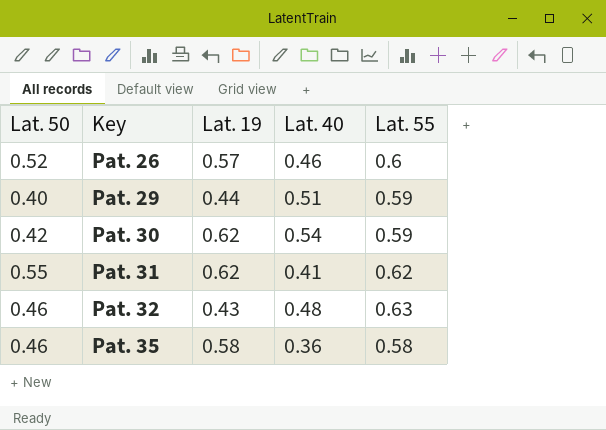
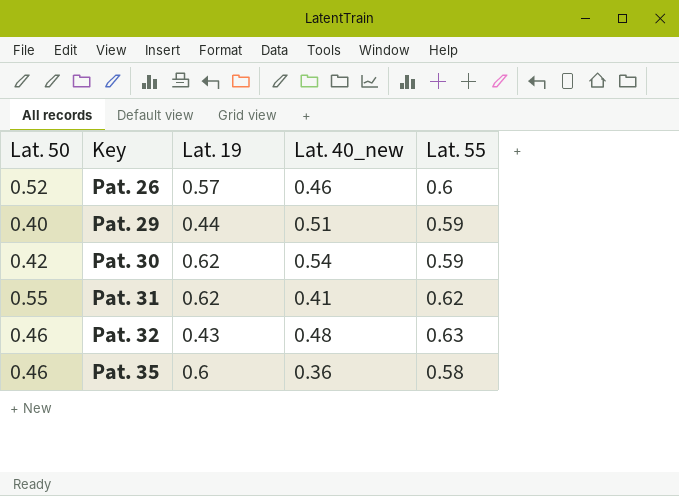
column name: Lat. 40 -> Lat. 40_new
Pat. 35 | Lat. 19: 0.58 -> 0.6

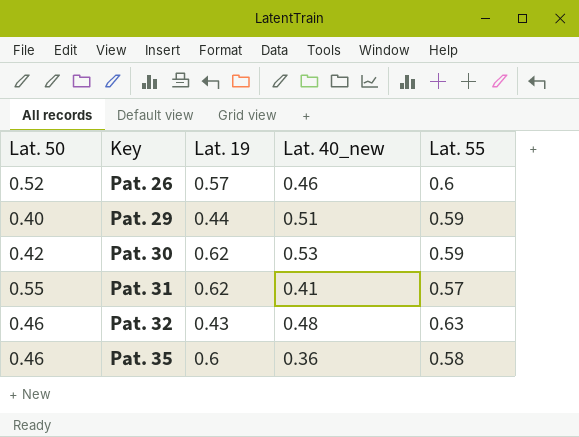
Pat. 30 | Lat. 40_new: 0.54 -> 0.53
Pat. 31 | Lat. 55: 0.62 -> 0.57

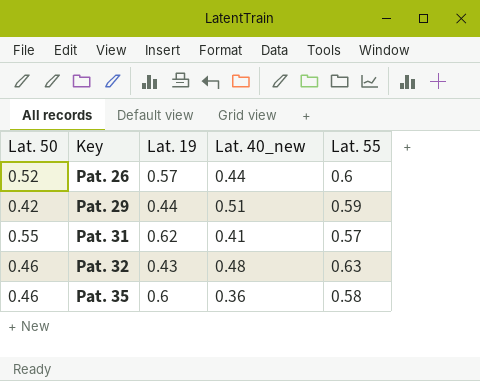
row Pat. 30: 0.42 | 0.62 | 0.53 | 0.59 -> none
Pat. 26 | Lat. 40_new: 0.46 -> 0.44
Pat. 29 | Lat. 50: 0.40 -> 0.42

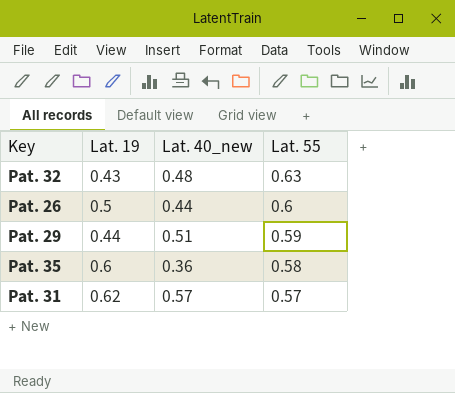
row order: Key ascending -> Lat. 55 descending
column Lat. 50 | position: 1 -> none
Pat. 26 | Lat. 19: 0.57 -> 0.5
Pat. 31 | Lat. 40_new: 0.41 -> 0.57

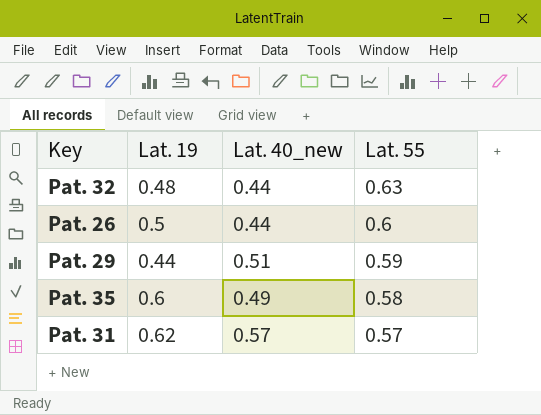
Pat. 32 | Lat. 19: 0.43 -> 0.48
Pat. 32 | Lat. 40_new: 0.48 -> 0.44
Pat. 35 | Lat. 40_new: 0.36 -> 0.49

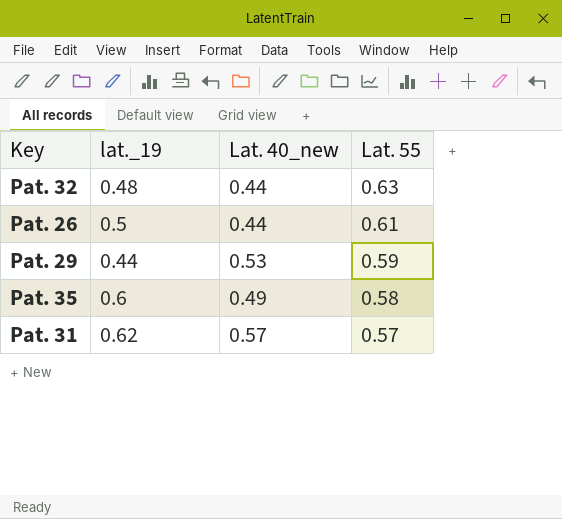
column name: Lat. 19 -> lat._19
Pat. 26 | Lat. 55: 0.6 -> 0.61
Pat. 29 | Lat. 40_new: 0.51 -> 0.53

